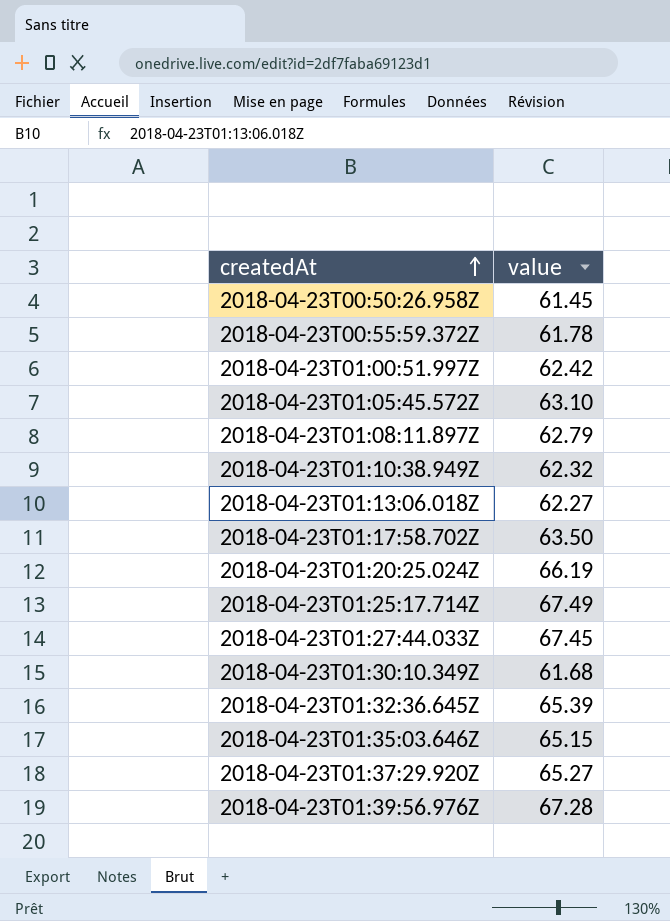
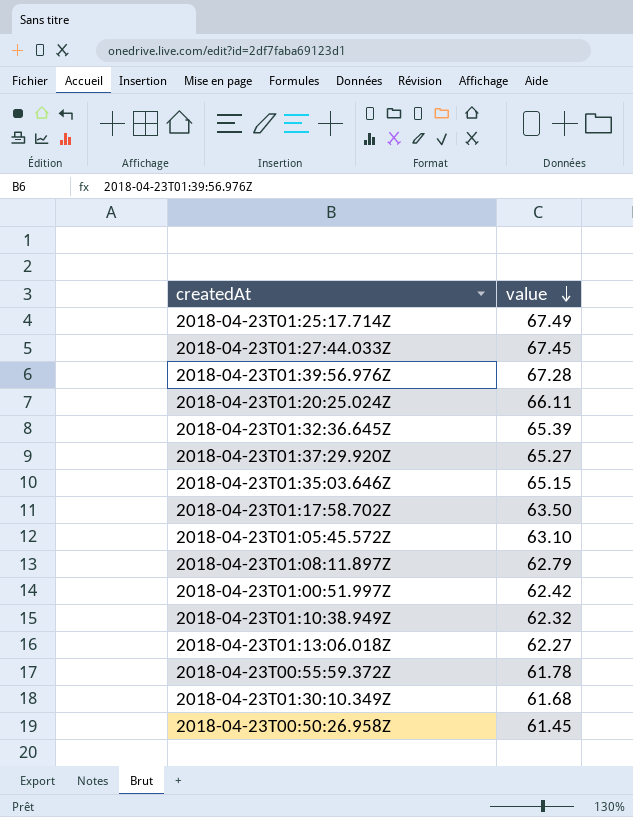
row order: createdAt ascending -> value descending
2018-04-23T01:20:25.024Z | value: 66.19 -> 66.11

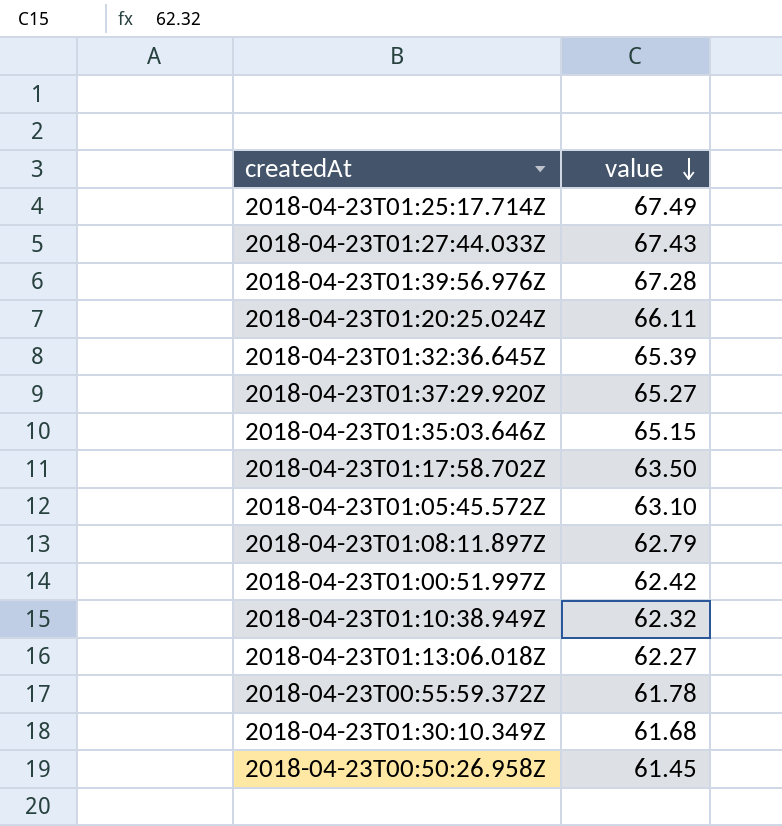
2018-04-23T01:27:44.033Z | value: 67.45 -> 67.43

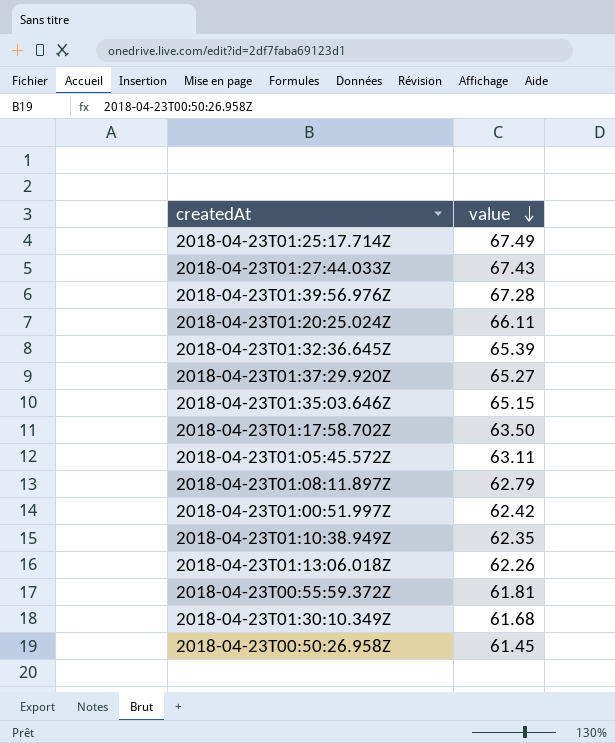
2018-04-23T01:05:45.572Z | value: 63.10 -> 63.11
2018-04-23T01:10:38.949Z | value: 62.32 -> 62.35
2018-04-23T01:13:06.018Z | value: 62.27 -> 62.26
2018-04-23T00:55:59.372Z | value: 61.78 -> 61.81

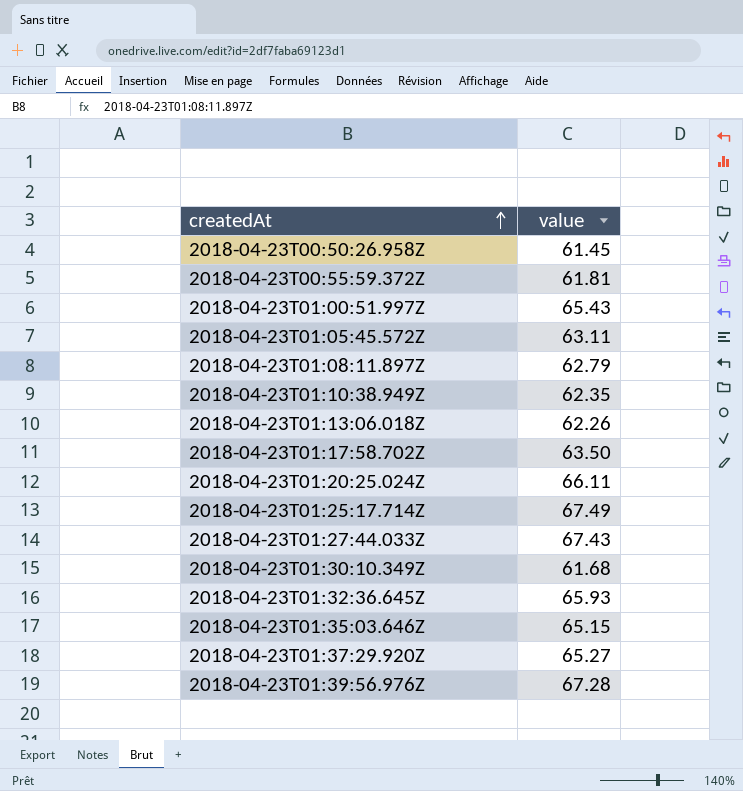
row order: value descending -> createdAt ascending
2018-04-23T01:00:51.997Z | value: 62.42 -> 65.43
2018-04-23T01:32:36.645Z | value: 65.39 -> 65.93

